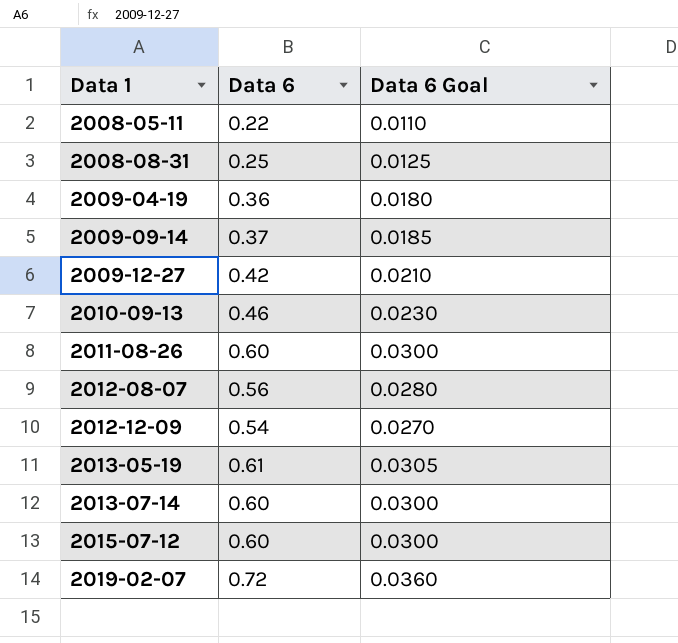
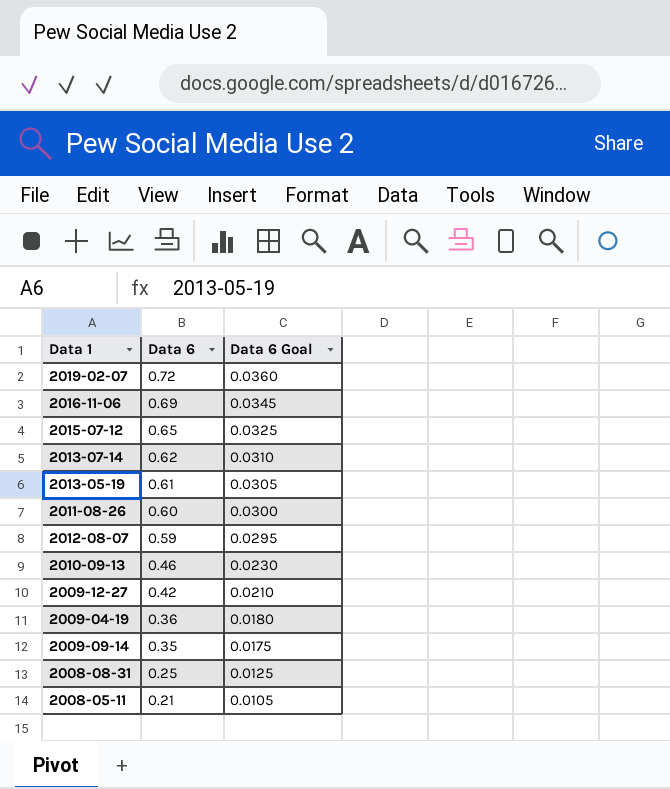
row order: Data 1 ascending -> Data 6 descending
row 2012-12-09: 0.54 | 0.0270 -> none
row 2016-11-06: none -> 0.69 | 0.0345
2015-07-12 | Data 6: 0.60 -> 0.65
2015-07-12 | Data 6 Goal: 0.0300 -> 0.0325
2013-07-14 | Data 6: 0.60 -> 0.62
2013-07-14 | Data 6 Goal: 0.0300 -> 0.0310
2012-08-07 | Data 6: 0.56 -> 0.59
2012-08-07 | Data 6 Goal: 0.0280 -> 0.0295
2009-09-14 | Data 6: 0.37 -> 0.35
2009-09-14 | Data 6 Goal: 0.0185 -> 0.0175
2008-05-11 | Data 6: 0.22 -> 0.21
2008-05-11 | Data 6 Goal: 0.0110 -> 0.0105

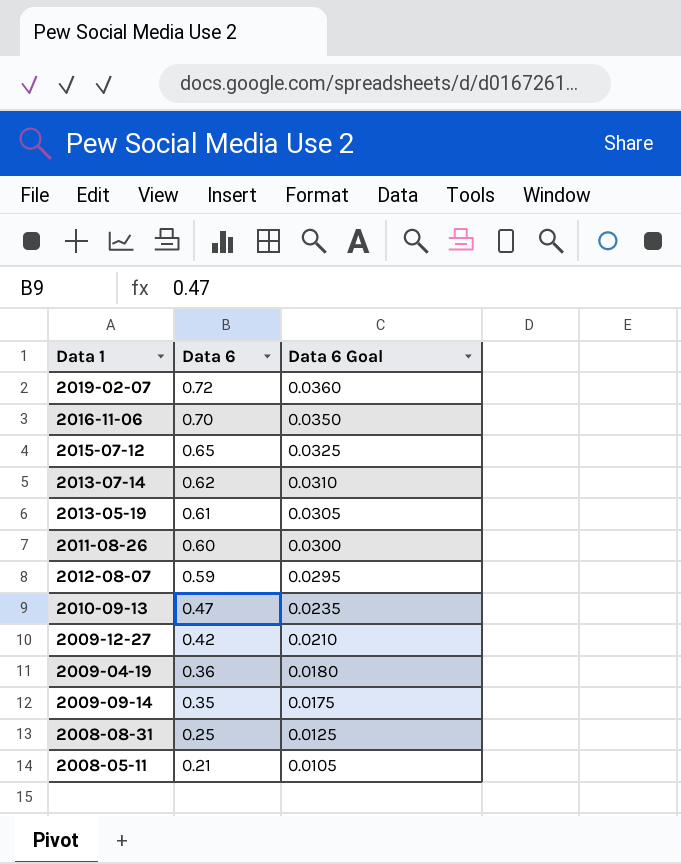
2016-11-06 | Data 6: 0.69 -> 0.70
2016-11-06 | Data 6 Goal: 0.0345 -> 0.0350
2010-09-13 | Data 6: 0.46 -> 0.47
2010-09-13 | Data 6 Goal: 0.0230 -> 0.0235

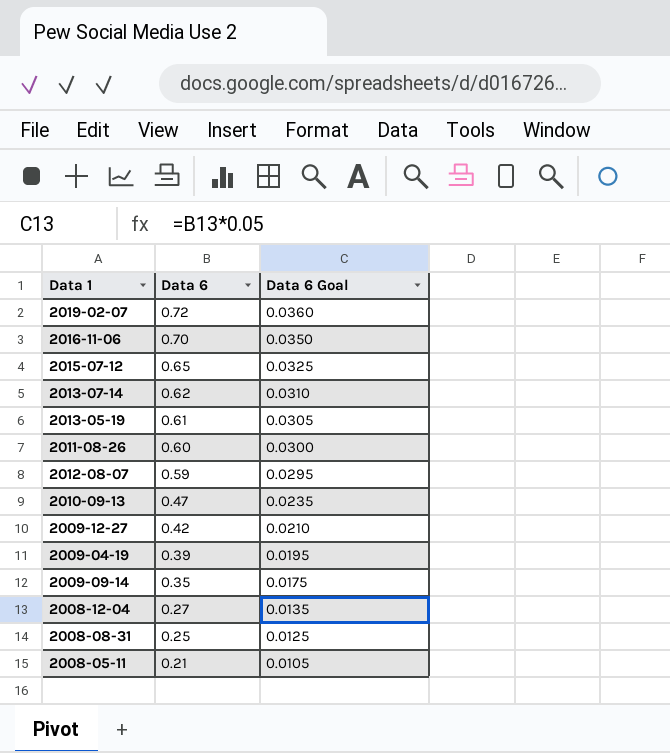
2009-04-19 | Data 6: 0.36 -> 0.39
2009-04-19 | Data 6 Goal: 0.0180 -> 0.0195
row 2008-12-04: none -> 0.27 | 0.0135

